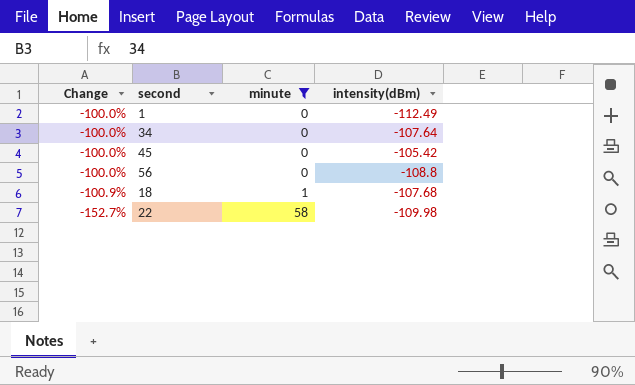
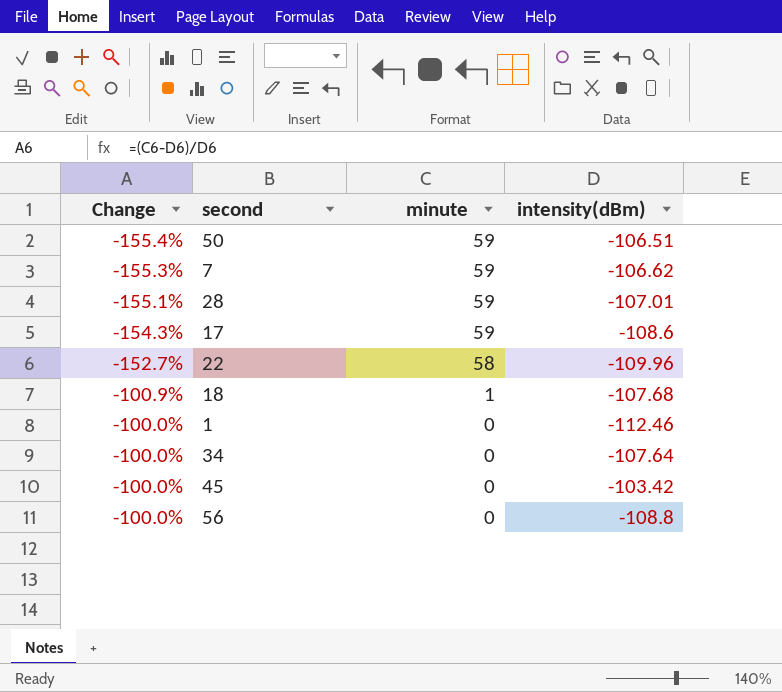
filter: minute != 59 -> none
row order: Change descending -> Change ascending
22 | intensity(dBm): -109.98 -> -109.96
1 | intensity(dBm): -112.49 -> -112.46
45 | intensity(dBm): -105.42 -> -103.42

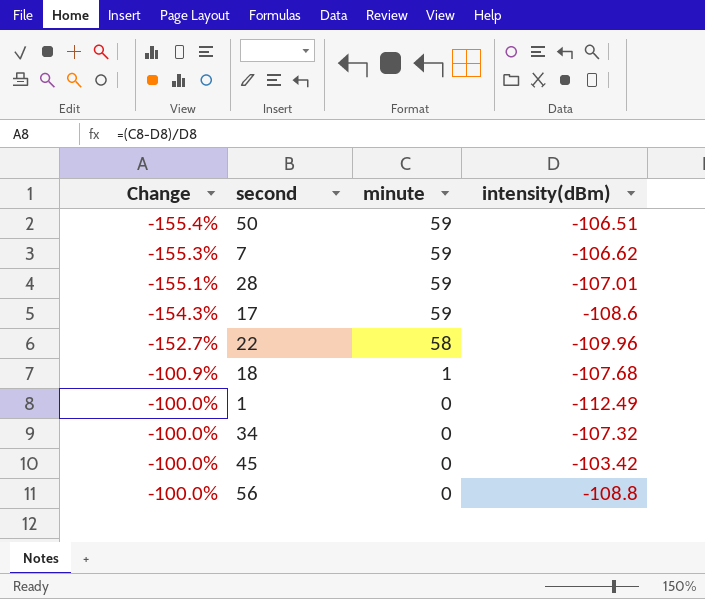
1 | intensity(dBm): -112.46 -> -112.49
34 | intensity(dBm): -107.64 -> -107.32

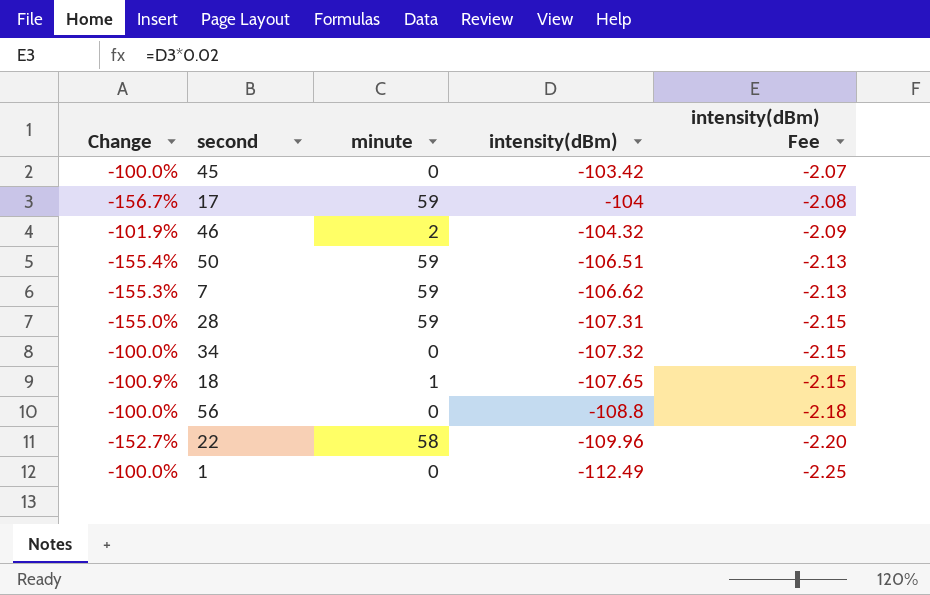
row order: Change ascending -> intensity(dBm) descending
column intensity(dBm) Fee | formula: none -> [intensity(dBm)] * 0.02
17 | Change: -154.3% -> -156.7%
17 | intensity(dBm): -108.6 -> -104
row 46: none -> -101.9% | 2 | -104.32 | -2.09
28 | Change: -155.1% -> -155.0%
28 | intensity(dBm): -107.01 -> -107.31
18 | intensity(dBm): -107.68 -> -107.65

